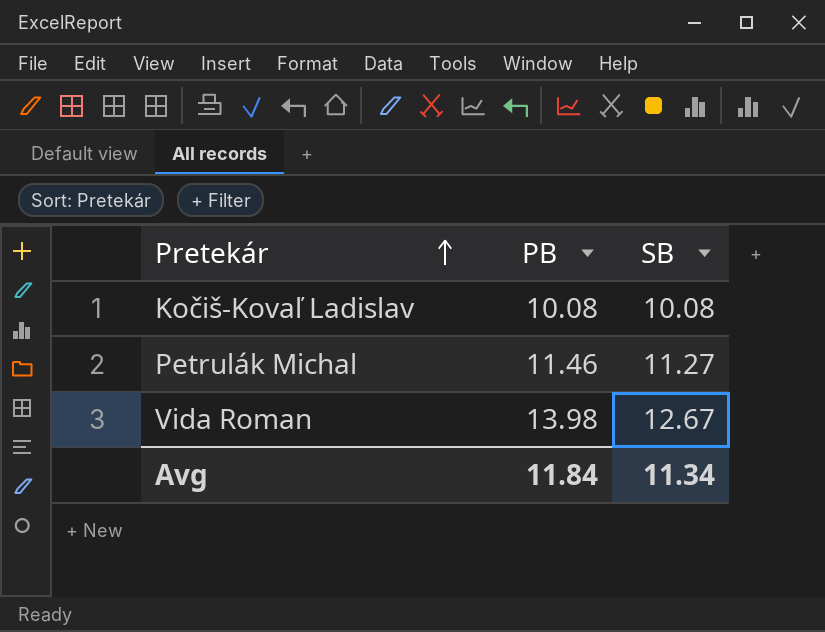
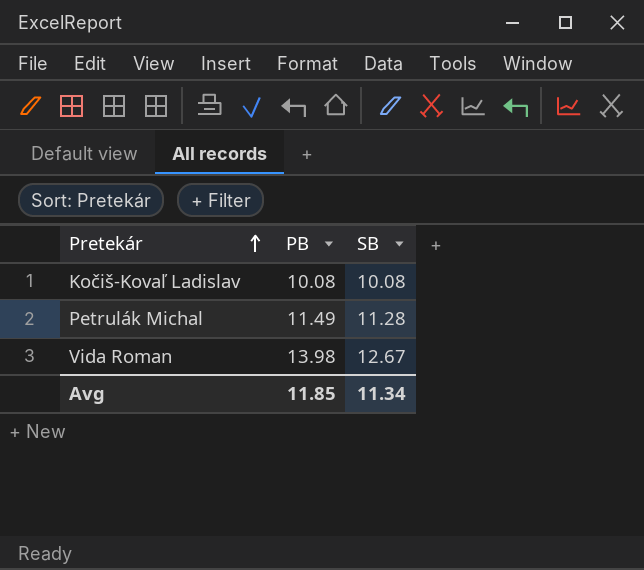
Petrulák Michal | PB: 11.46 -> 11.49
Petrulák Michal | SB: 11.27 -> 11.28
Avg | PB: 11.84 -> 11.85

